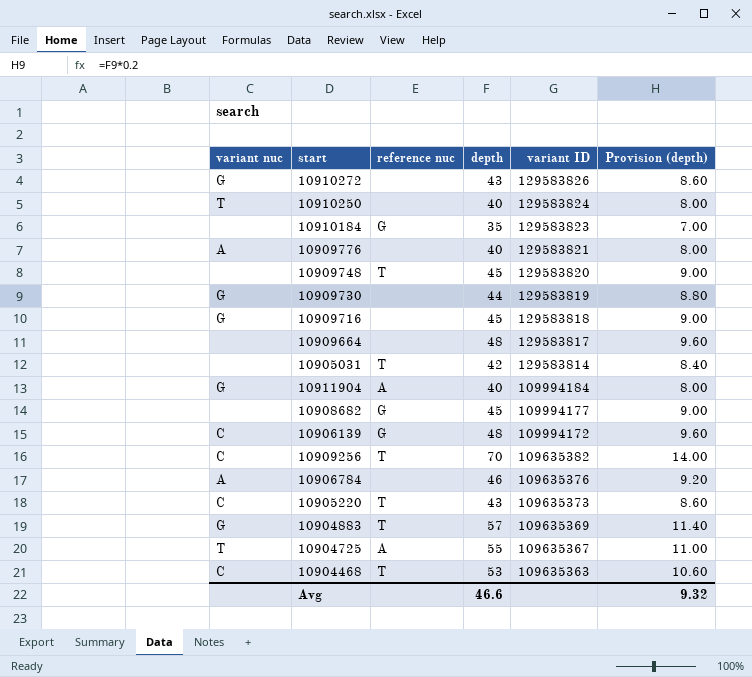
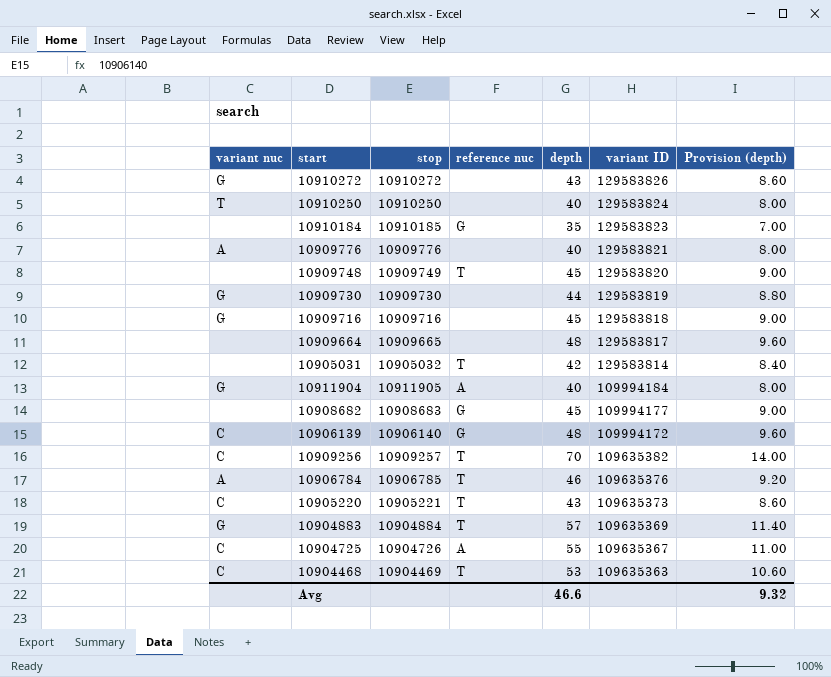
column stop | position: none -> 3
10906784 | reference nuc: none -> T
10904725 | variant nuc: T -> C

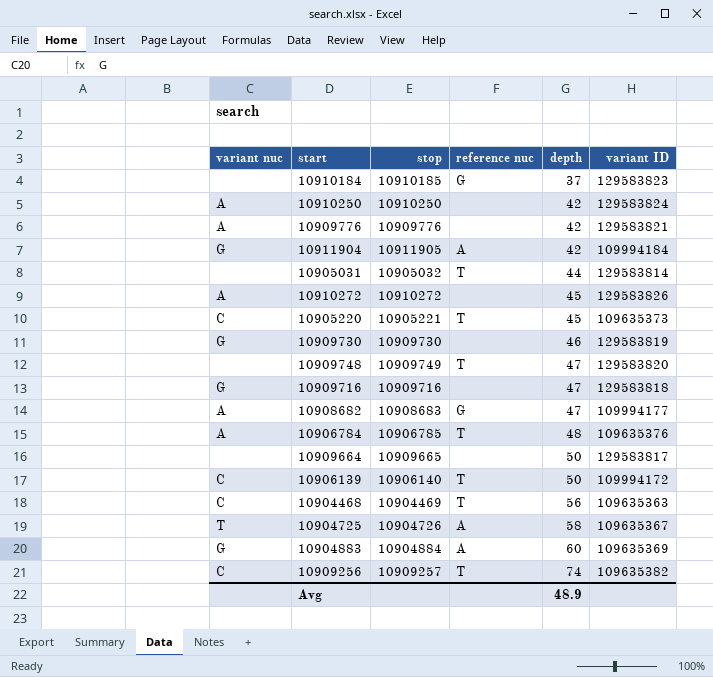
row order: variant ID descending -> depth ascending
column Provision (depth) | formula: [depth] * 0.2 -> none
10910184 | depth: 35 -> 37
10910250 | variant nuc: T -> A
10910250 | depth: 40 -> 42
10909776 | depth: 40 -> 42
10911904 | depth: 40 -> 42
10905031 | depth: 42 -> 44
10910272 | variant nuc: G -> A
10910272 | depth: 43 -> 45
10905220 | depth: 43 -> 45
10909730 | depth: 44 -> 46
10909748 | depth: 45 -> 47
10909716 | depth: 45 -> 47
10908682 | variant nuc: none -> A
10908682 | depth: 45 -> 47
10906784 | depth: 46 -> 48
10909664 | depth: 48 -> 50
10906139 | reference nuc: G -> T
10906139 | depth: 48 -> 50
10904468 | depth: 53 -> 56
10904725 | variant nuc: C -> T
10904725 | depth: 55 -> 58
10904883 | reference nuc: T -> A
10904883 | depth: 57 -> 60
10909256 | depth: 70 -> 74
Avg | depth: 46.6 -> 48.9

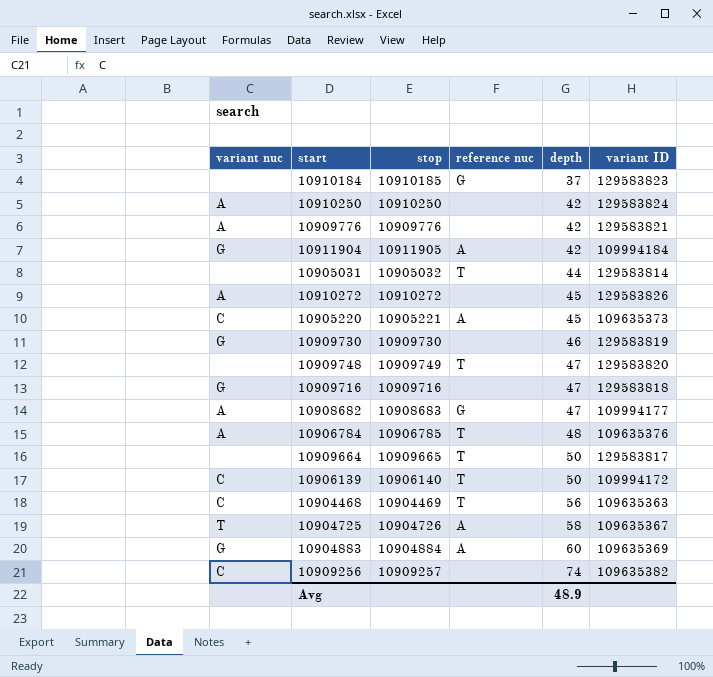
10905220 | reference nuc: T -> A
10909664 | reference nuc: none -> T
10909256 | reference nuc: T -> none

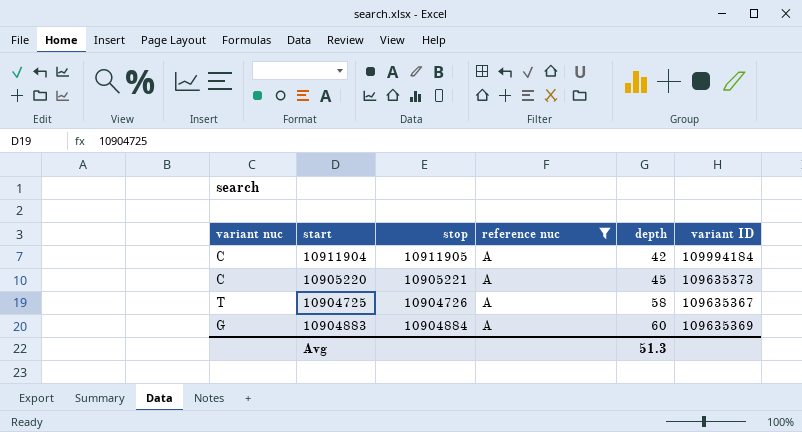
filter: none -> reference nuc = A
10911904 | variant nuc: G -> C
Avg | depth: 48.9 -> 51.3

